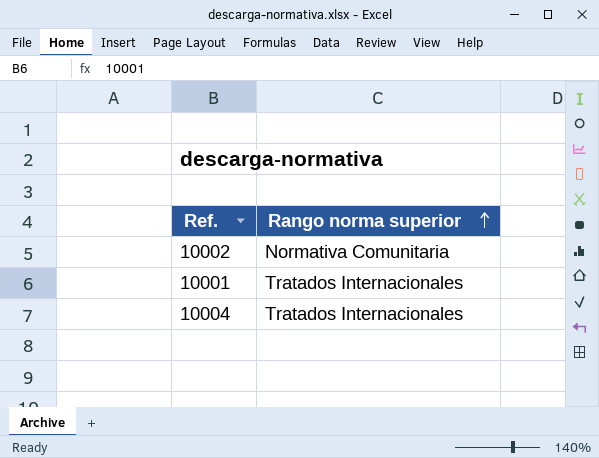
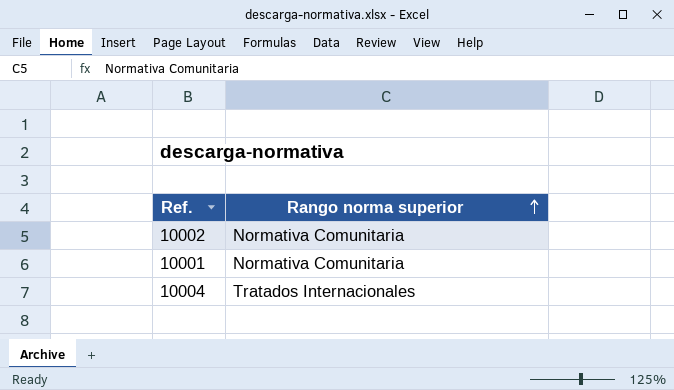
10001 | Rango norma superior: Tratados Internacionales -> Normativa Comunitaria

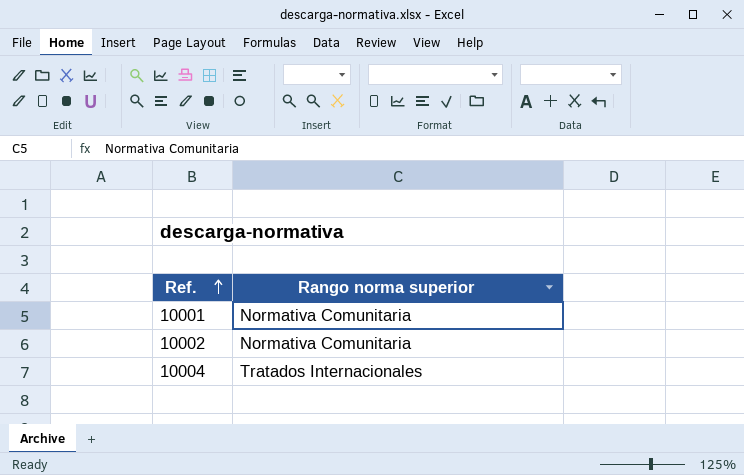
row order: Rango norma superior ascending -> Ref. ascending

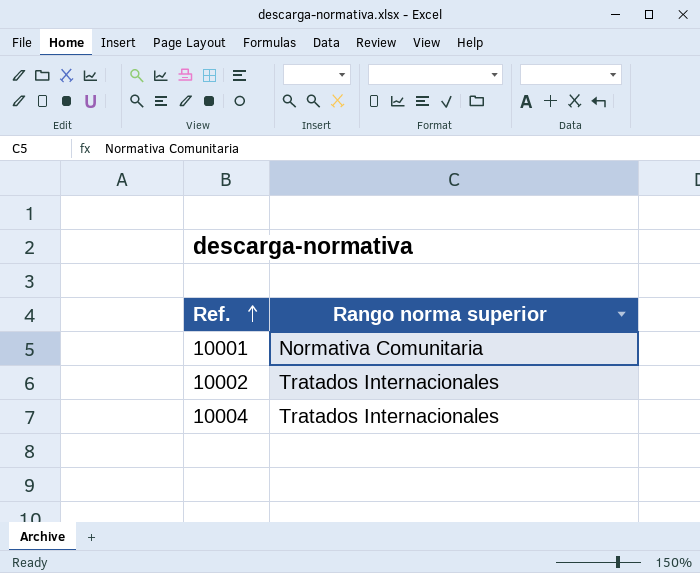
10002 | Rango norma superior: Normativa Comunitaria -> Tratados Internacionales

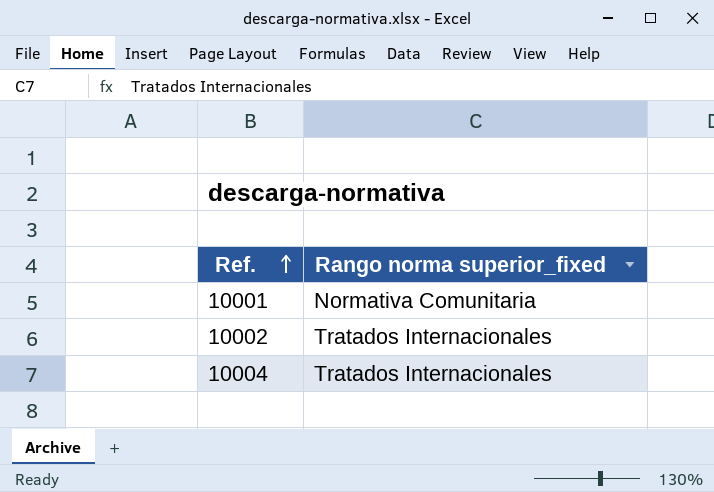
column name: Rango norma superior -> Rango norma superior_fixed

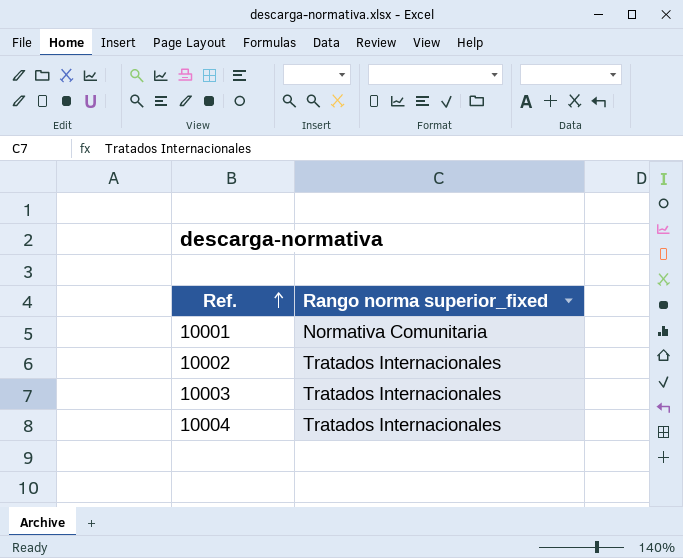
row 10003: none -> Tratados Internacionales

